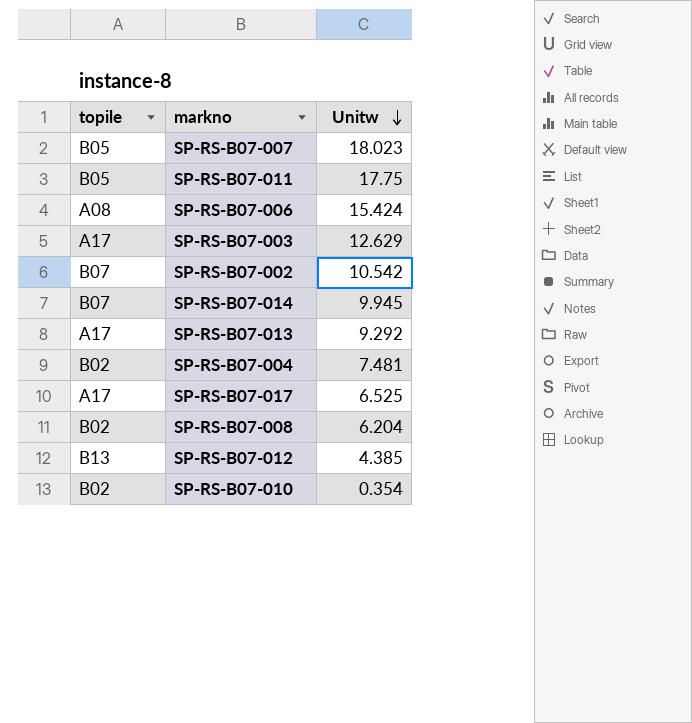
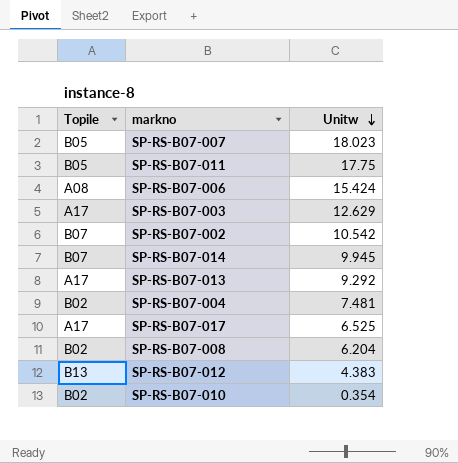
column name: topile -> Topile
SP-RS-B07-012 | Unitw: 4.385 -> 4.383

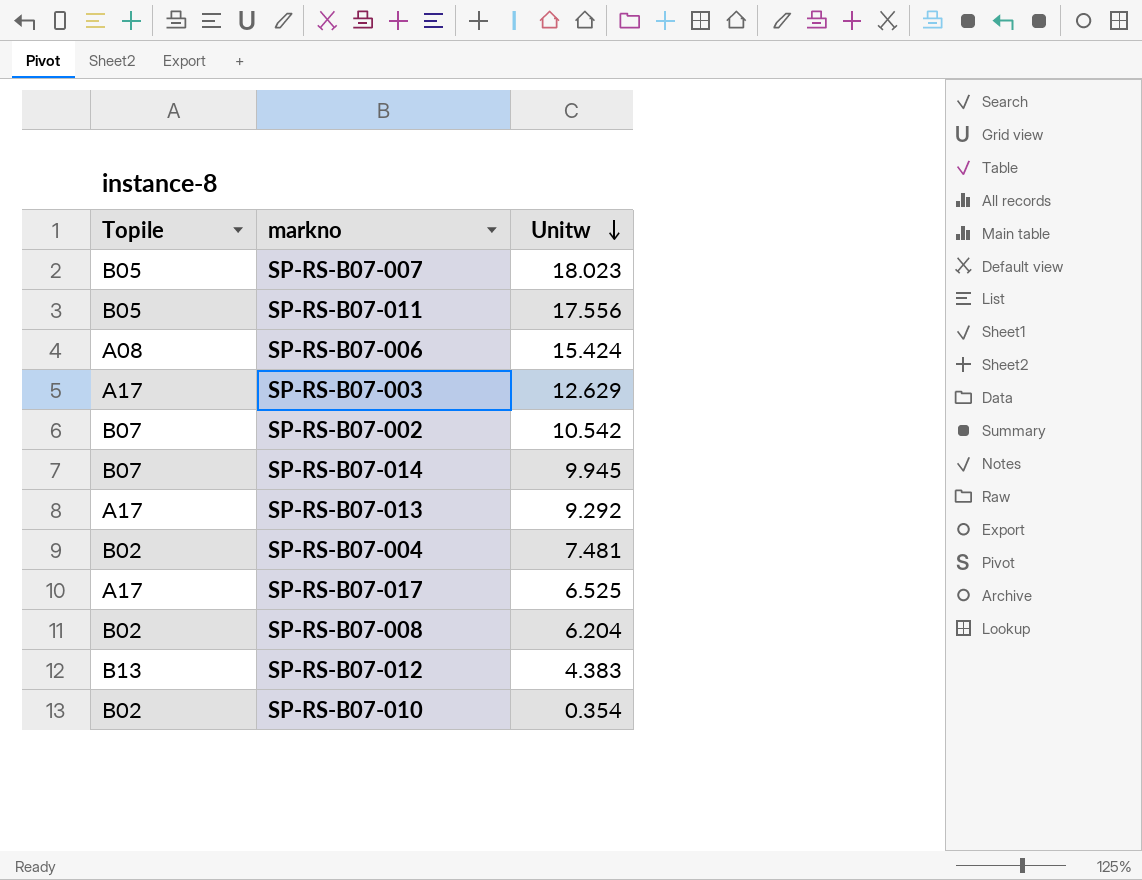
SP-RS-B07-011 | Unitw: 17.75 -> 17.556

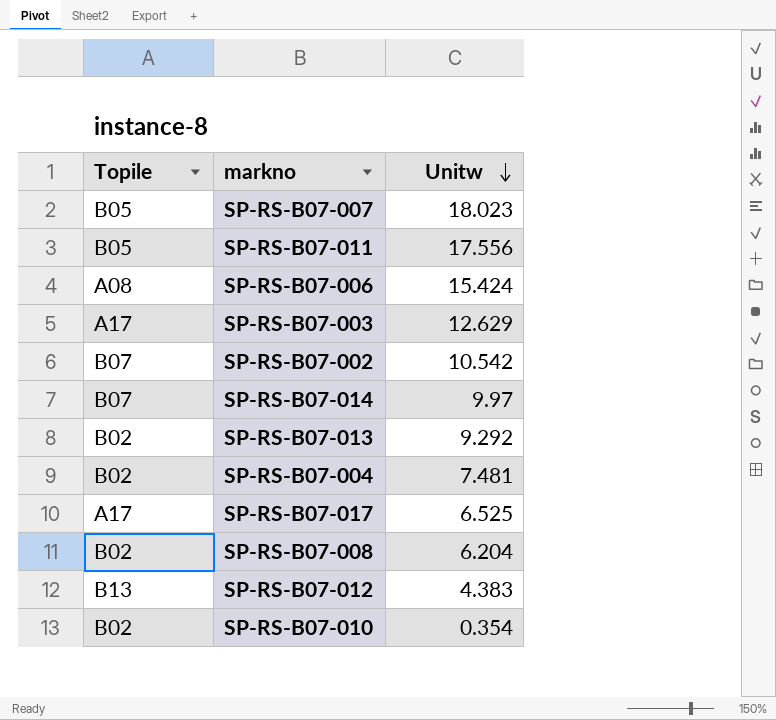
SP-RS-B07-014 | Unitw: 9.945 -> 9.97
SP-RS-B07-013 | Topile: A17 -> B02

